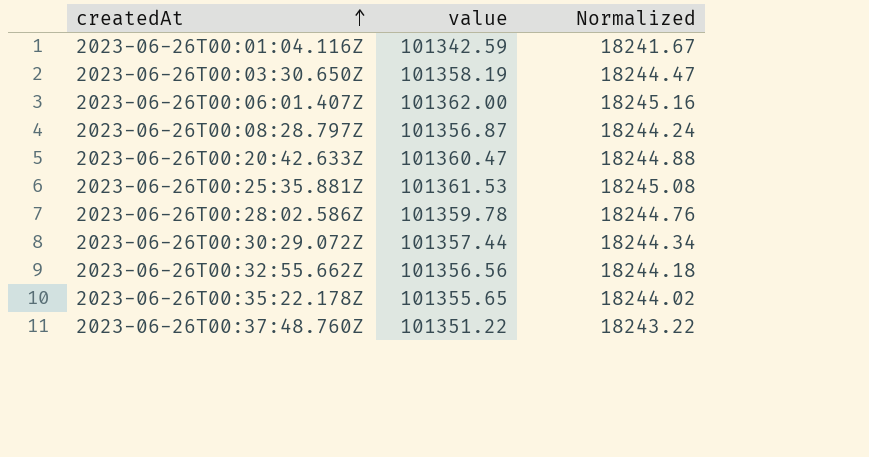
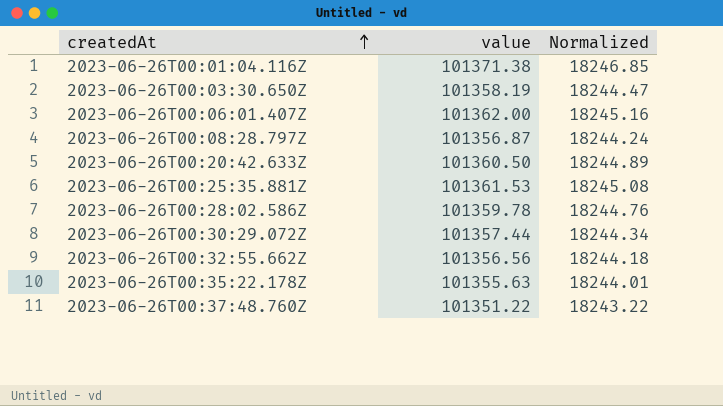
2023-06-26T00:01:04.116Z | value: 101342.59 -> 101371.38
2023-06-26T00:01:04.116Z | Normalized: 18241.67 -> 18246.85
2023-06-26T00:20:42.633Z | value: 101360.47 -> 101360.50
2023-06-26T00:20:42.633Z | Normalized: 18244.88 -> 18244.89
2023-06-26T00:35:22.178Z | value: 101355.65 -> 101355.63
2023-06-26T00:35:22.178Z | Normalized: 18244.02 -> 18244.01

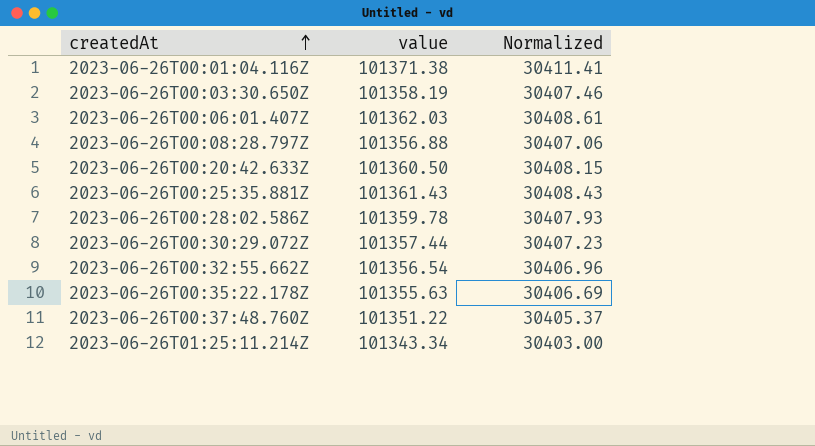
column Normalized | formula: [value] * 0.18 -> [value] * 0.3
2023-06-26T00:06:01.407Z | value: 101362.00 -> 101362.03
2023-06-26T00:08:28.797Z | value: 101356.87 -> 101356.88
2023-06-26T00:25:35.881Z | value: 101361.53 -> 101361.43
2023-06-26T00:32:55.662Z | value: 101356.56 -> 101356.54
row 2023-06-26T01:25:11.214Z: none -> 101343.34 | 30403.00

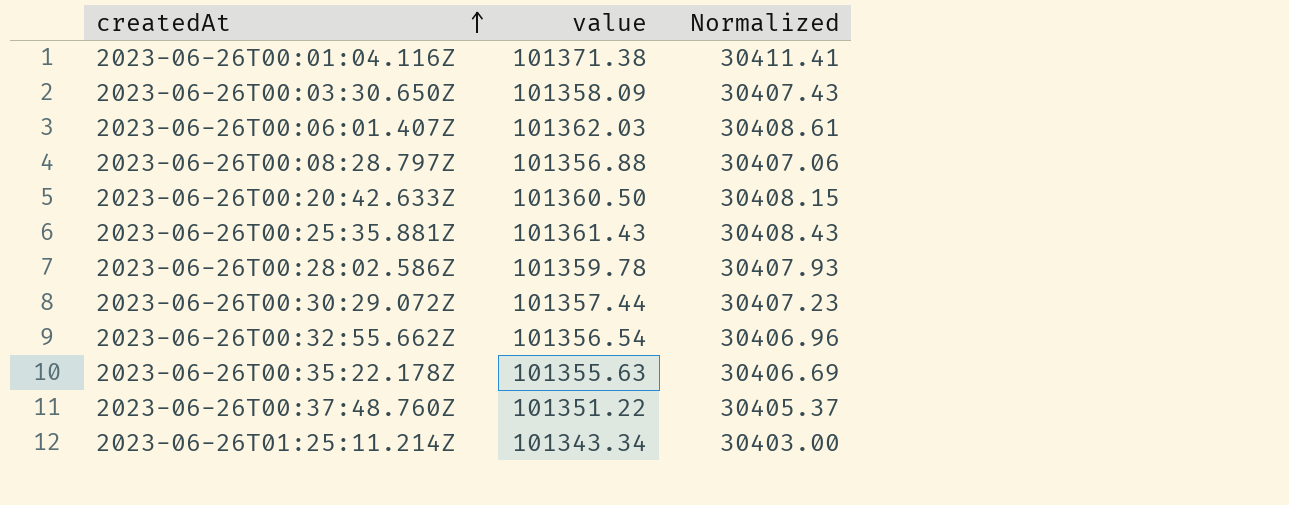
2023-06-26T00:03:30.650Z | value: 101358.19 -> 101358.09
2023-06-26T00:03:30.650Z | Normalized: 30407.46 -> 30407.43

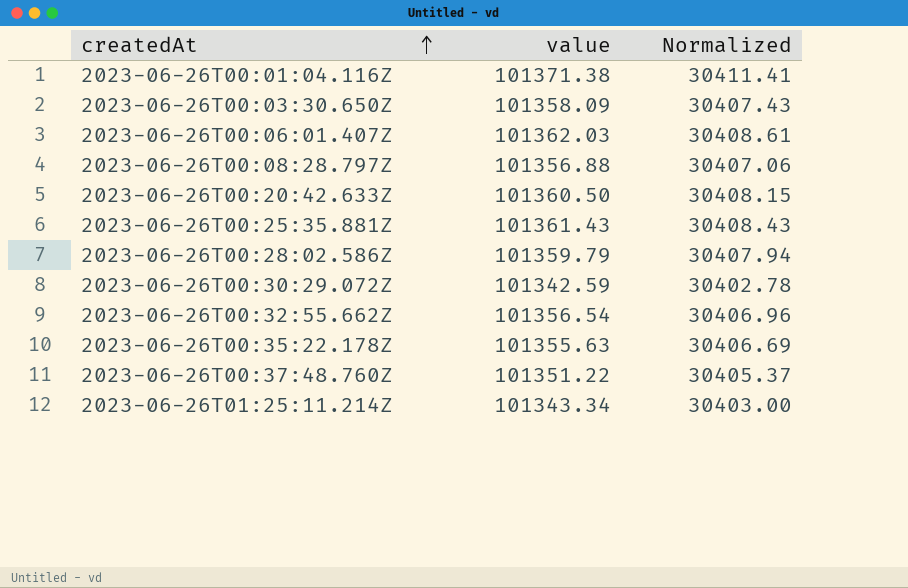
2023-06-26T00:28:02.586Z | value: 101359.78 -> 101359.79
2023-06-26T00:28:02.586Z | Normalized: 30407.93 -> 30407.94
2023-06-26T00:30:29.072Z | value: 101357.44 -> 101342.59
2023-06-26T00:30:29.072Z | Normalized: 30407.23 -> 30402.78

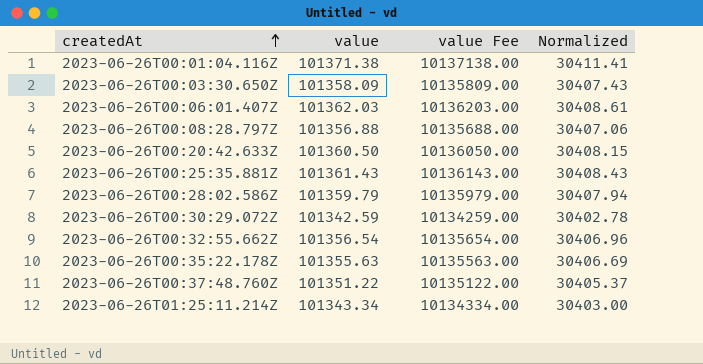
column value Fee | formula: none -> [value] * 100

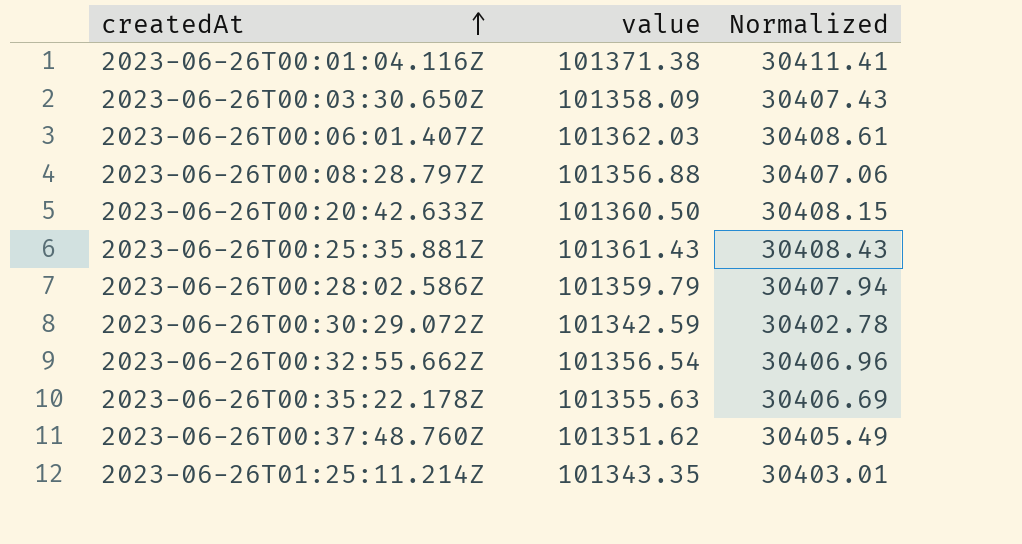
column value Fee | formula: [value] * 100 -> none
2023-06-26T00:37:48.760Z | value: 101351.22 -> 101351.62
2023-06-26T00:37:48.760Z | Normalized: 30405.37 -> 30405.49
2023-06-26T01:25:11.214Z | value: 101343.34 -> 101343.35
2023-06-26T01:25:11.214Z | Normalized: 30403.00 -> 30403.01

